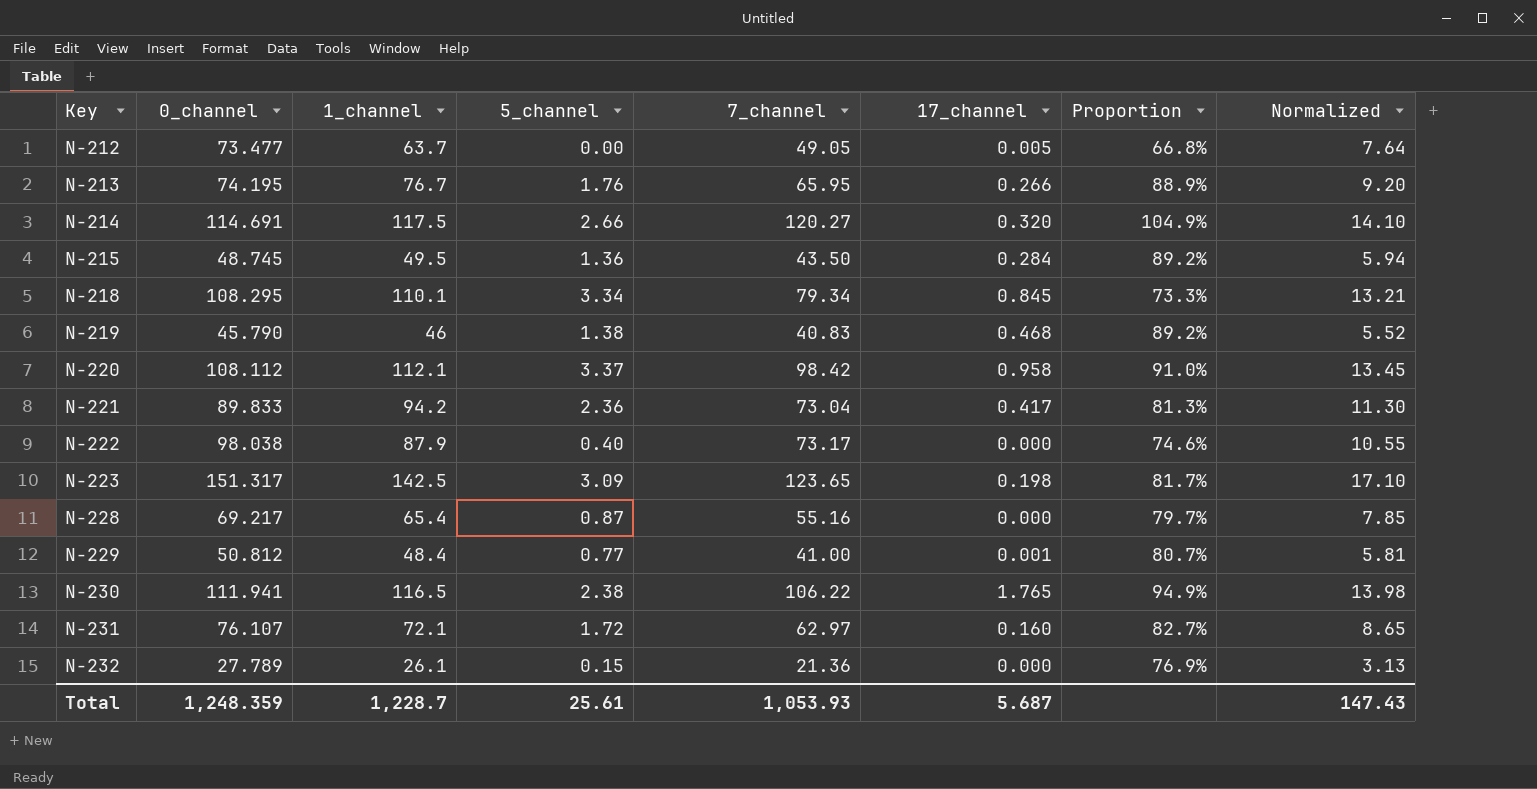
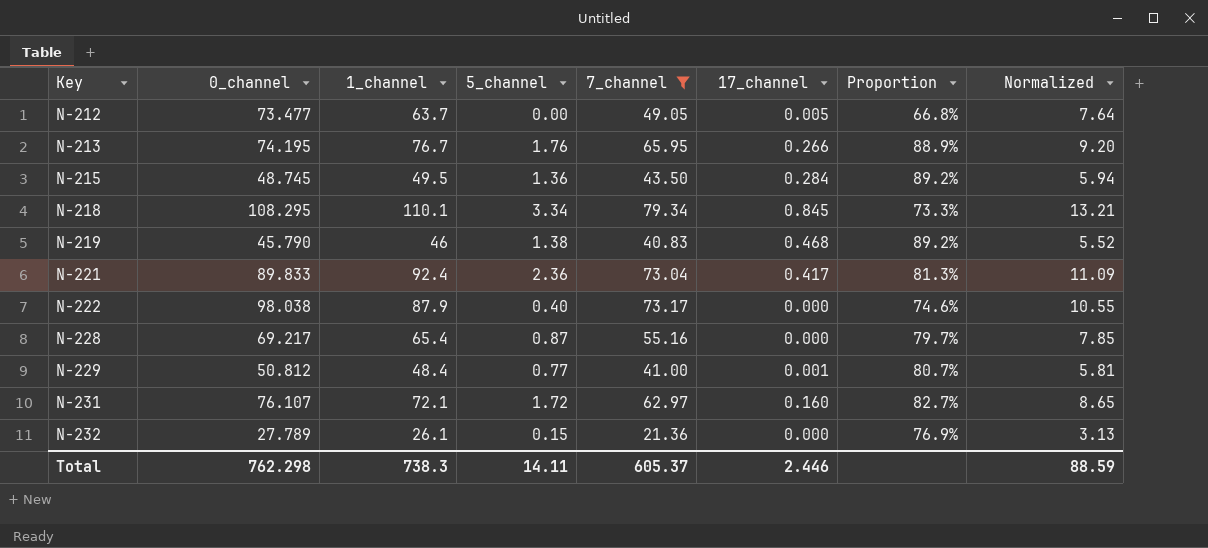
filter: none -> 7_channel <= 79.34
N-221 | 1_channel: 94.2 -> 92.4
N-221 | Normalized: 11.30 -> 11.09
Total | 0_channel: 1,248.359 -> 762.298
Total | 1_channel: 1,228.7 -> 738.3
Total | 5_channel: 25.61 -> 14.11
Total | 7_channel: 1,053.93 -> 605.37
Total | 17_channel: 5.687 -> 2.446
Total | Normalized: 147.43 -> 88.59

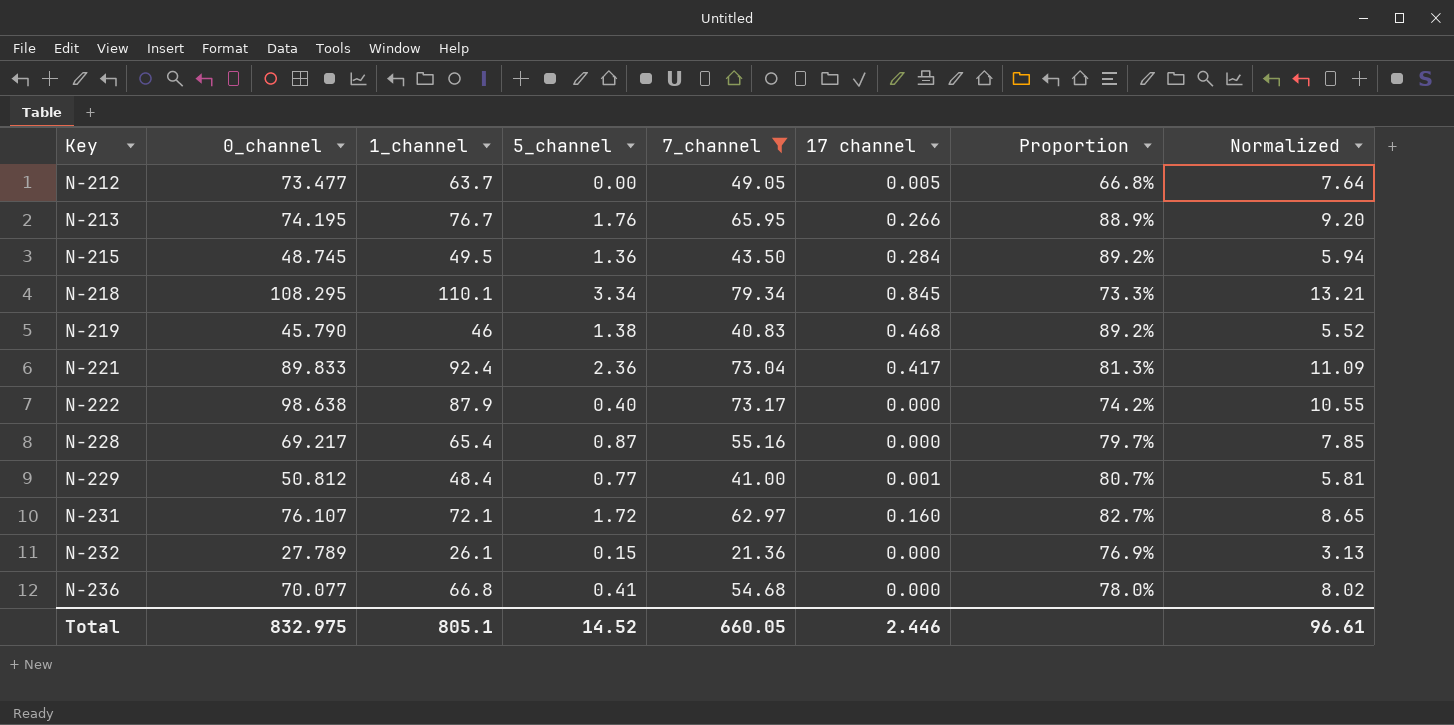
column name: 17_channel -> 17 channel
N-222 | 0_channel: 98.038 -> 98.638
N-222 | Proportion: 74.6% -> 74.2%
row N-236: none -> 70.077 | 66.8 | 0.41 | 54.68 | 0.000 | 78.0% | 8.02
Total | 0_channel: 762.298 -> 832.975
Total | 1_channel: 738.3 -> 805.1
Total | 5_channel: 14.11 -> 14.52
Total | 7_channel: 605.37 -> 660.05
Total | Normalized: 88.59 -> 96.61

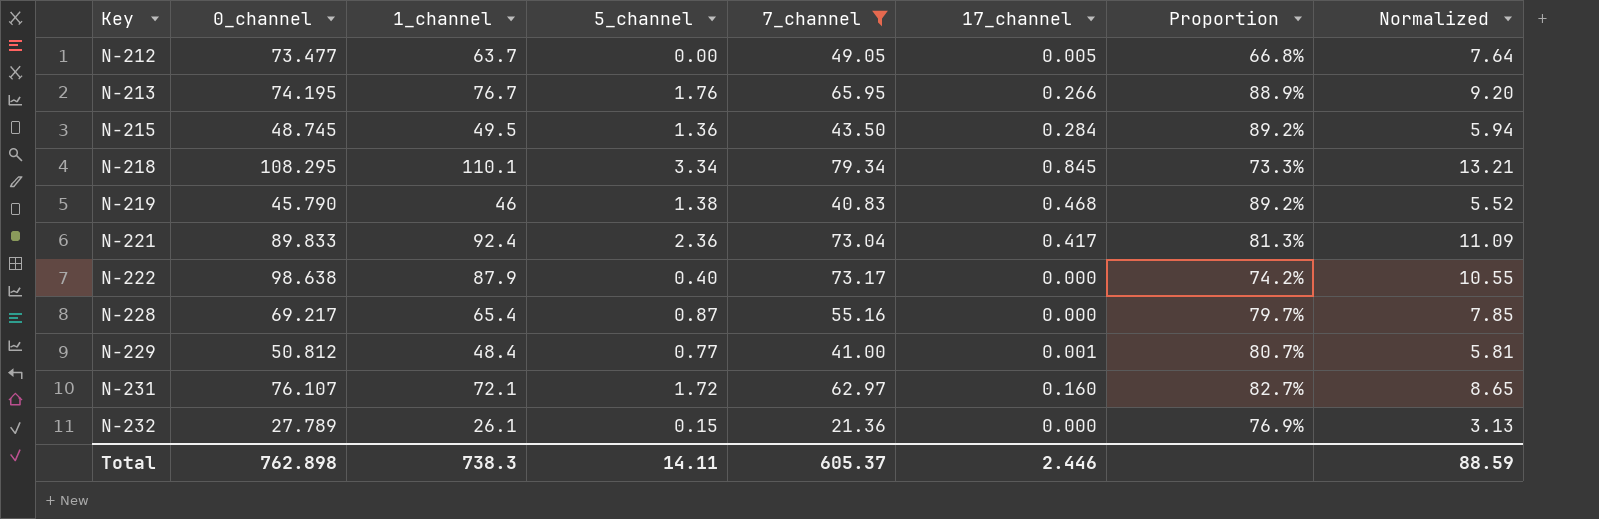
column name: 17 channel -> 17_channel
row N-236: 70.077 | 66.8 | 0.41 | 54.68 | 0.000 | 78.0% | 8.02 -> none
Total | 0_channel: 832.975 -> 762.898
Total | 1_channel: 805.1 -> 738.3
Total | 5_channel: 14.52 -> 14.11
Total | 7_channel: 660.05 -> 605.37
Total | Normalized: 96.61 -> 88.59

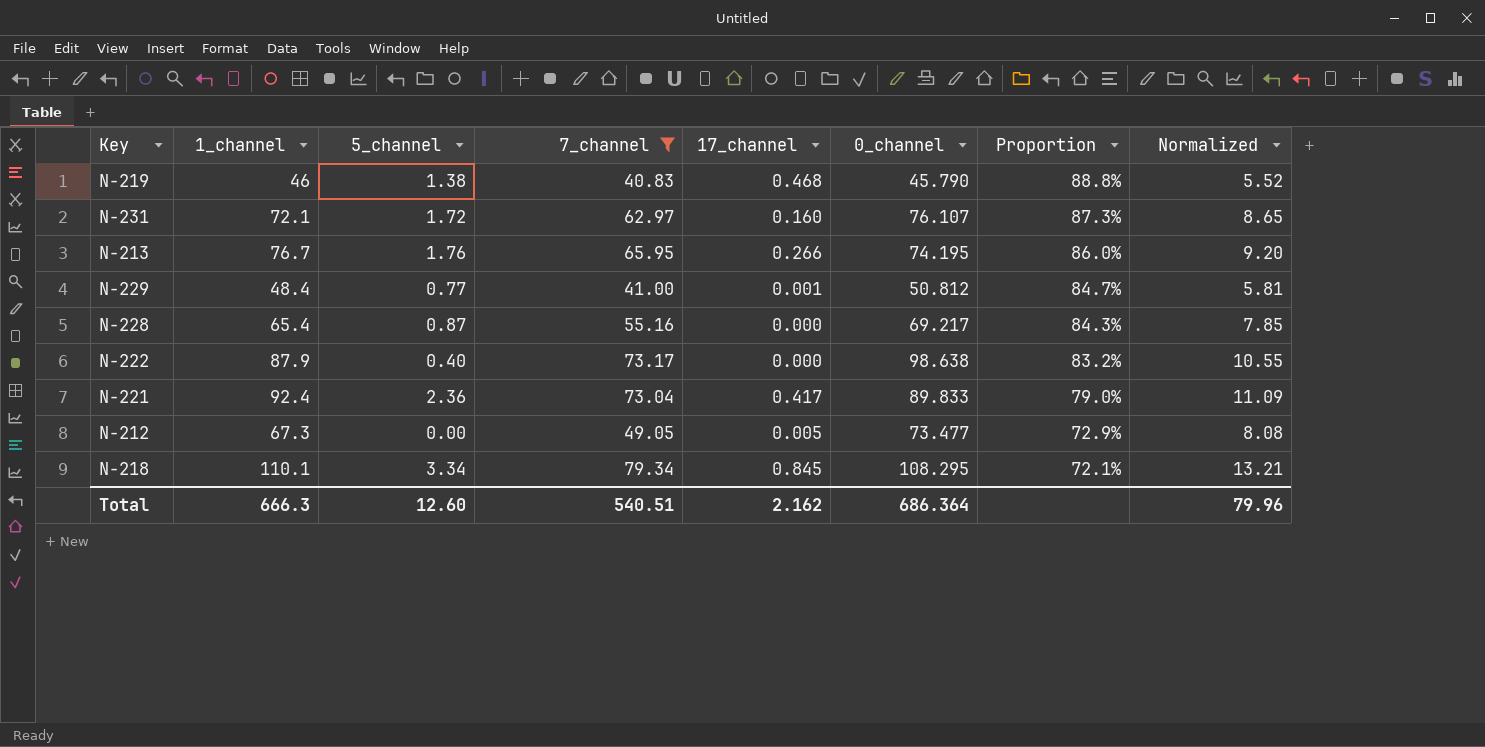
row order: Key ascending -> Proportion descending
column 0_channel | position: 2 -> 6
column Proportion | formula: [7_channel] / [0_channel] -> [7_channel] / [1_channel]
row N-215: 48.745 | 49.5 | 1.36 | 43.50 | 0.284 | 89.2% | 5.94 -> none
row N-232: 27.789 | 26.1 | 0.15 | 21.36 | 0.000 | 76.9% | 3.13 -> none
N-212 | 1_channel: 63.7 -> 67.3
N-212 | Normalized: 7.64 -> 8.08
Total | 1_channel: 738.3 -> 666.3
Total | 5_channel: 14.11 -> 12.60
Total | 7_channel: 605.37 -> 540.51
Total | 17_channel: 2.446 -> 2.162
Total | 0_channel: 762.898 -> 686.364
Total | Normalized: 88.59 -> 79.96

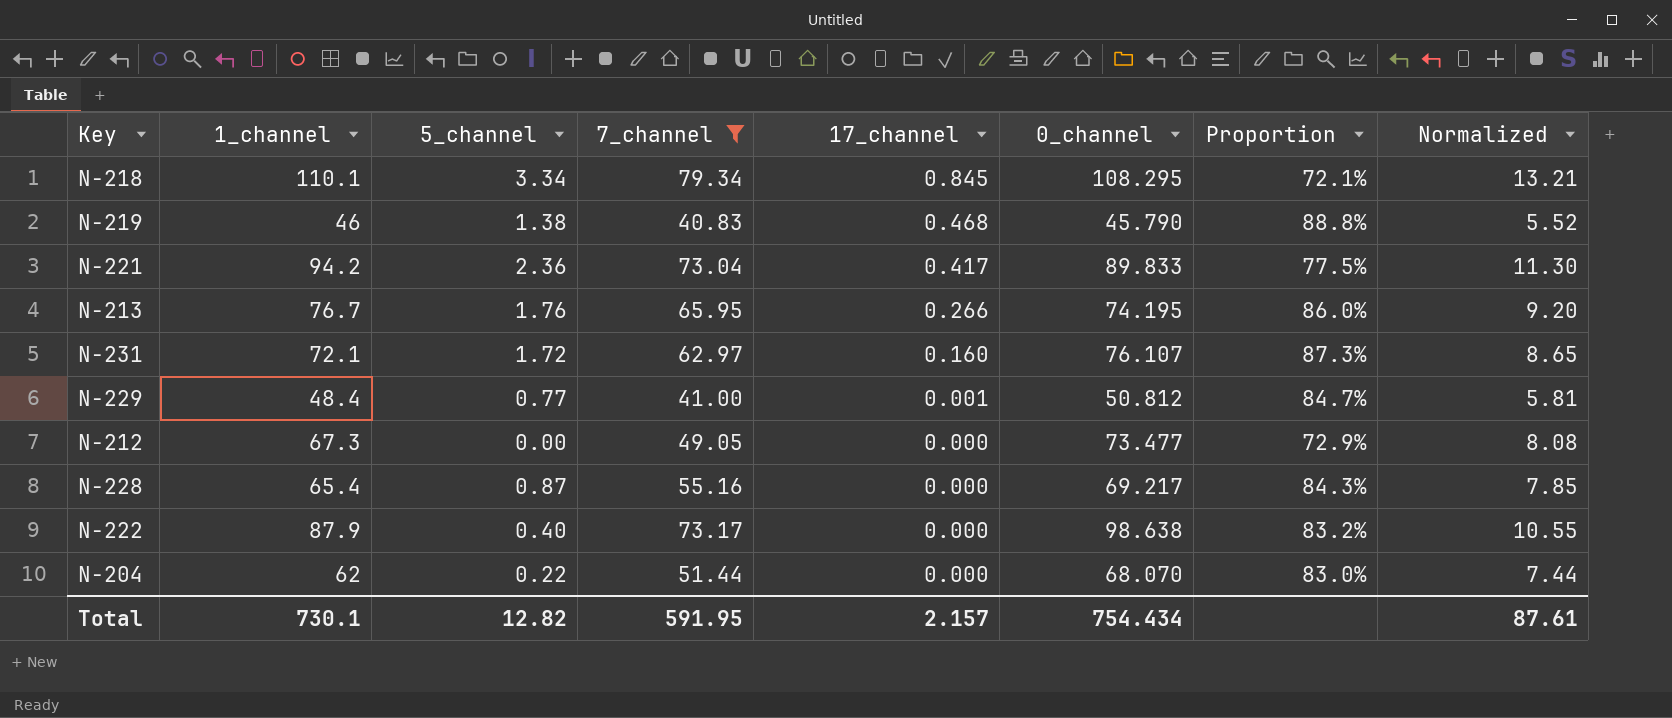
row order: Proportion descending -> 17_channel descending
N-221 | 1_channel: 92.4 -> 94.2
N-221 | Proportion: 79.0% -> 77.5%
N-221 | Normalized: 11.09 -> 11.30
N-212 | 17_channel: 0.005 -> 0.000
row N-204: none -> 62 | 0.22 | 51.44 | 0.000 | 68.070 | 83.0% | 7.44
Total | 1_channel: 666.3 -> 730.1
Total | 5_channel: 12.60 -> 12.82
Total | 7_channel: 540.51 -> 591.95
Total | 17_channel: 2.162 -> 2.157
Total | 0_channel: 686.364 -> 754.434
Total | Normalized: 79.96 -> 87.61

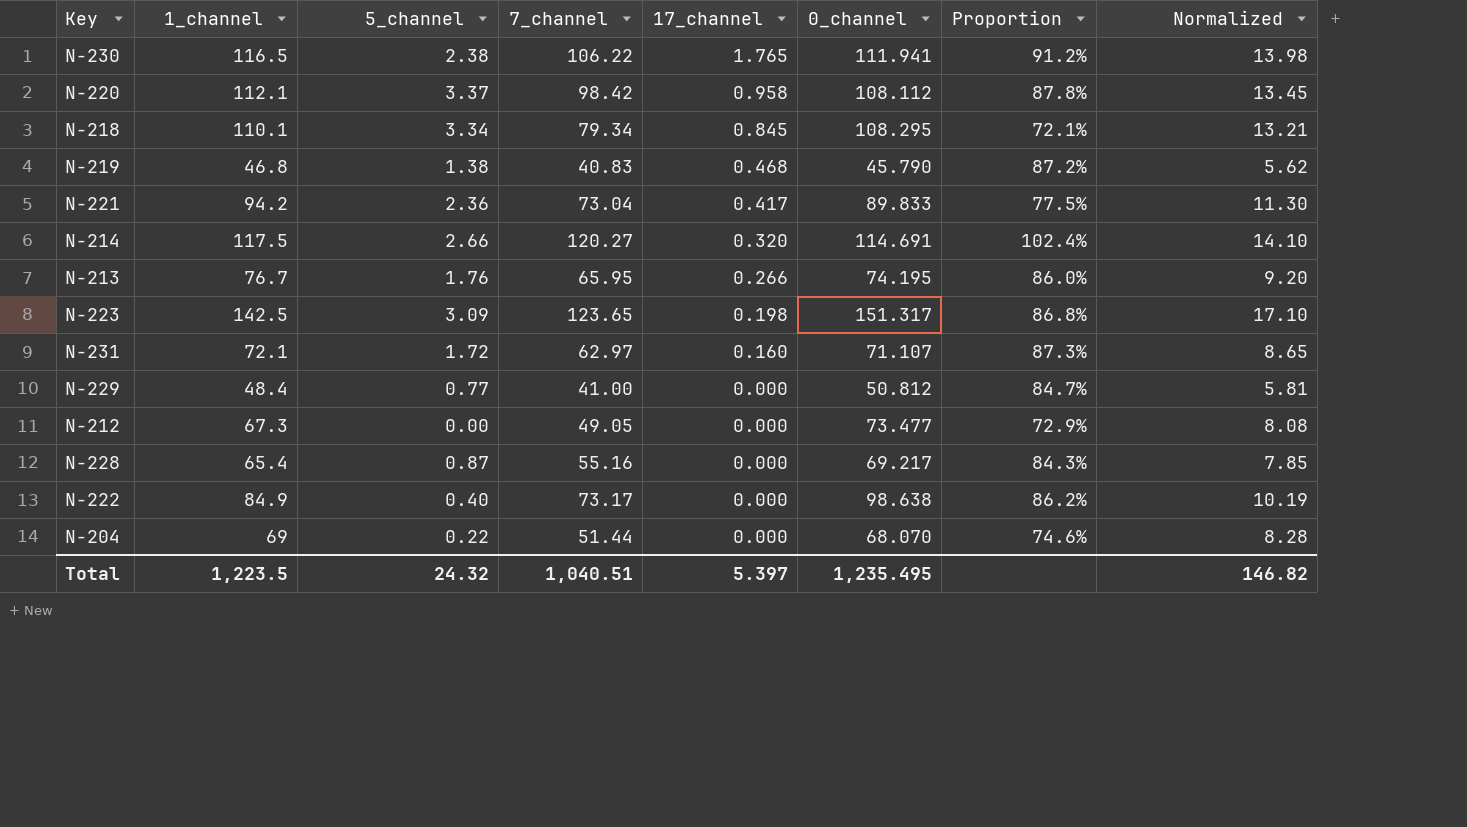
filter: 7_channel <= 79.34 -> none
N-219 | 1_channel: 46 -> 46.8
N-219 | Proportion: 88.8% -> 87.2%
N-219 | Normalized: 5.52 -> 5.62
N-231 | 0_channel: 76.107 -> 71.107
N-229 | 17_channel: 0.001 -> 0.000
N-222 | 1_channel: 87.9 -> 84.9
N-222 | Proportion: 83.2% -> 86.2%
N-222 | Normalized: 10.55 -> 10.19
N-204 | 1_channel: 62 -> 69
N-204 | Proportion: 83.0% -> 74.6%
N-204 | Normalized: 7.44 -> 8.28
Total | 1_channel: 730.1 -> 1,223.5
Total | 5_channel: 12.82 -> 24.32
Total | 7_channel: 591.95 -> 1,040.51
Total | 17_channel: 2.157 -> 5.397
Total | 0_channel: 754.434 -> 1,235.495
Total | Normalized: 87.61 -> 146.82

